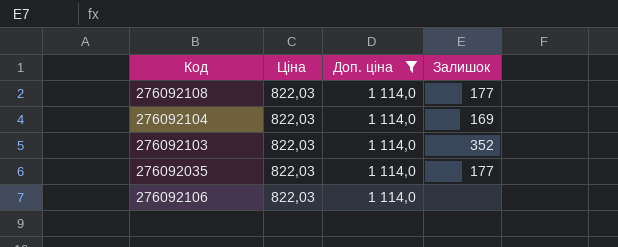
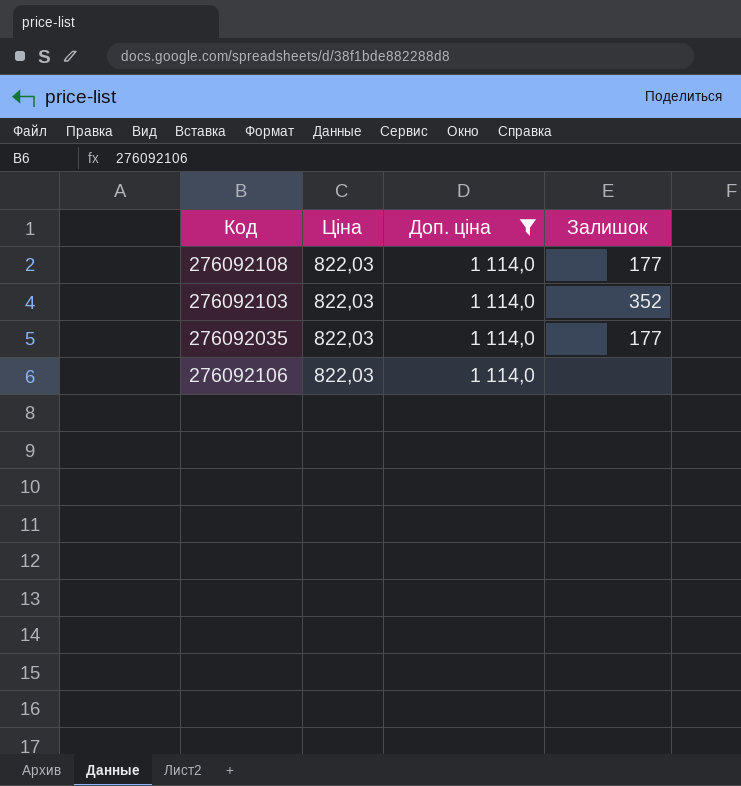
row 276092104: 822,03 | 1 114,0 | 169 -> none

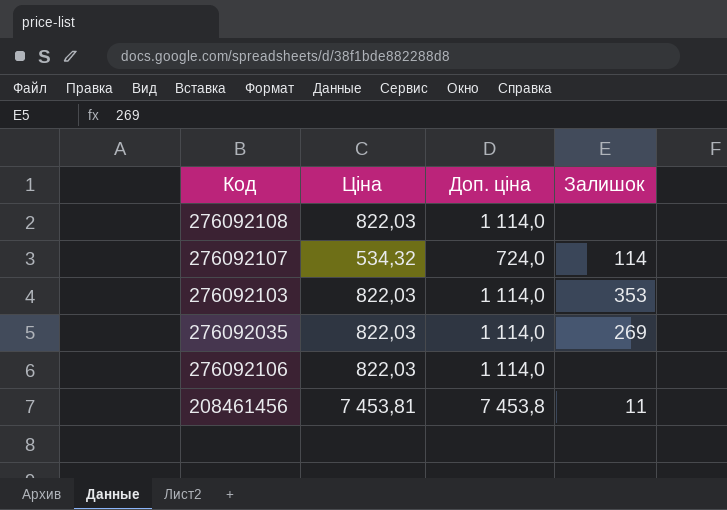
filter: Доп. ціна = 1 114,0 -> none
276092108 | Залишок: 177 -> none
276092103 | Залишок: 352 -> 353
276092035 | Залишок: 177 -> 269

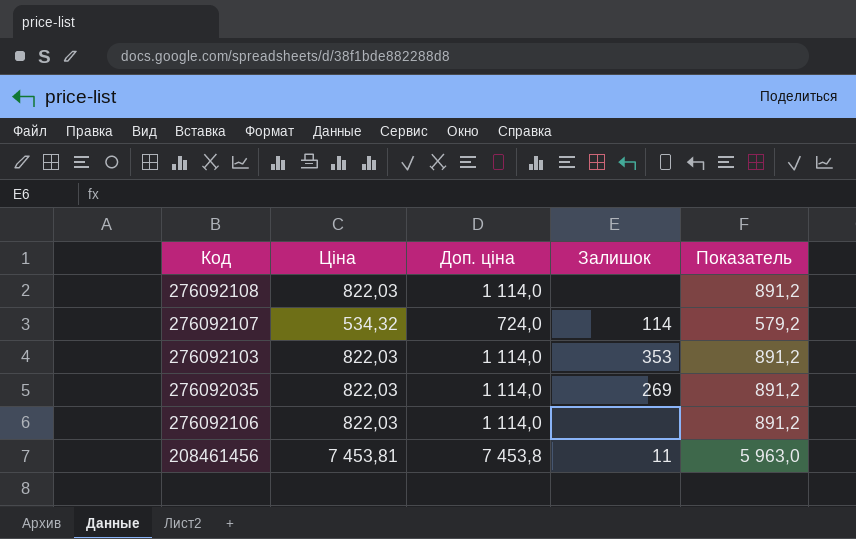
column Показатель | formula: none -> [Доп. ціна] * 0,8

